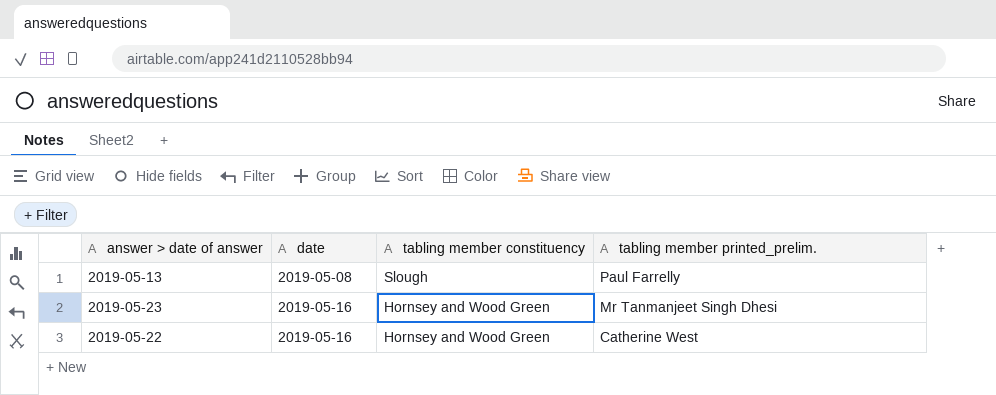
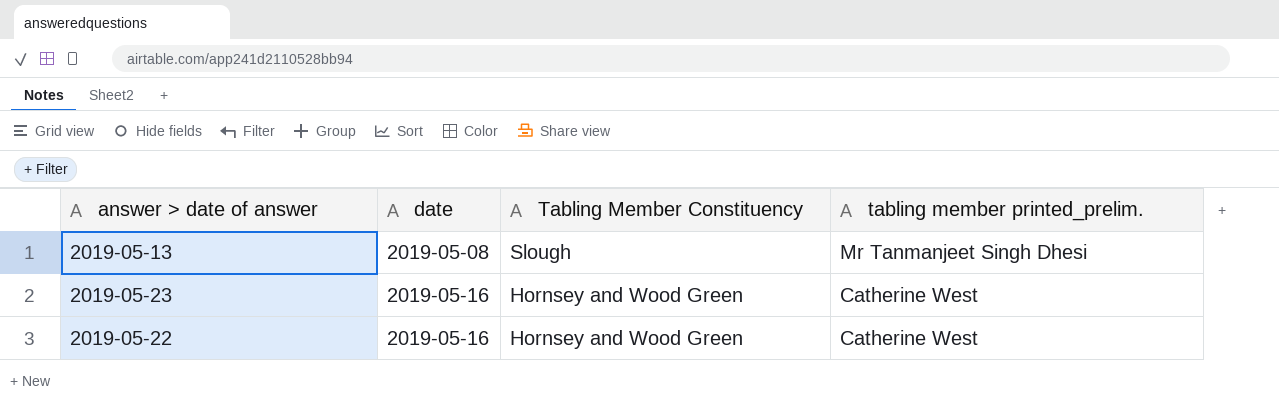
column name: tabling member constituency -> Tabling Member Constituency
2019-05-13 | tabling member printed_prelim.: Paul Farrelly -> Mr Tanmanjeet Singh Dhesi
2019-05-23 | tabling member printed_prelim.: Mr Tanmanjeet Singh Dhesi -> Catherine West

